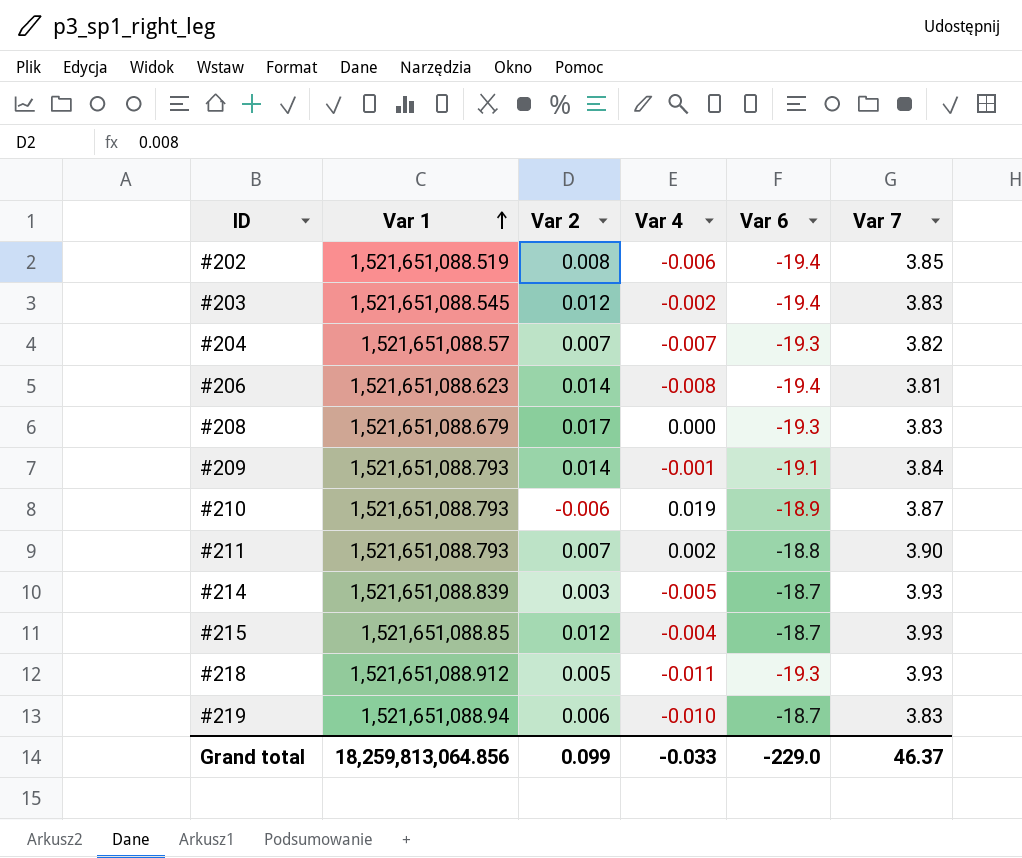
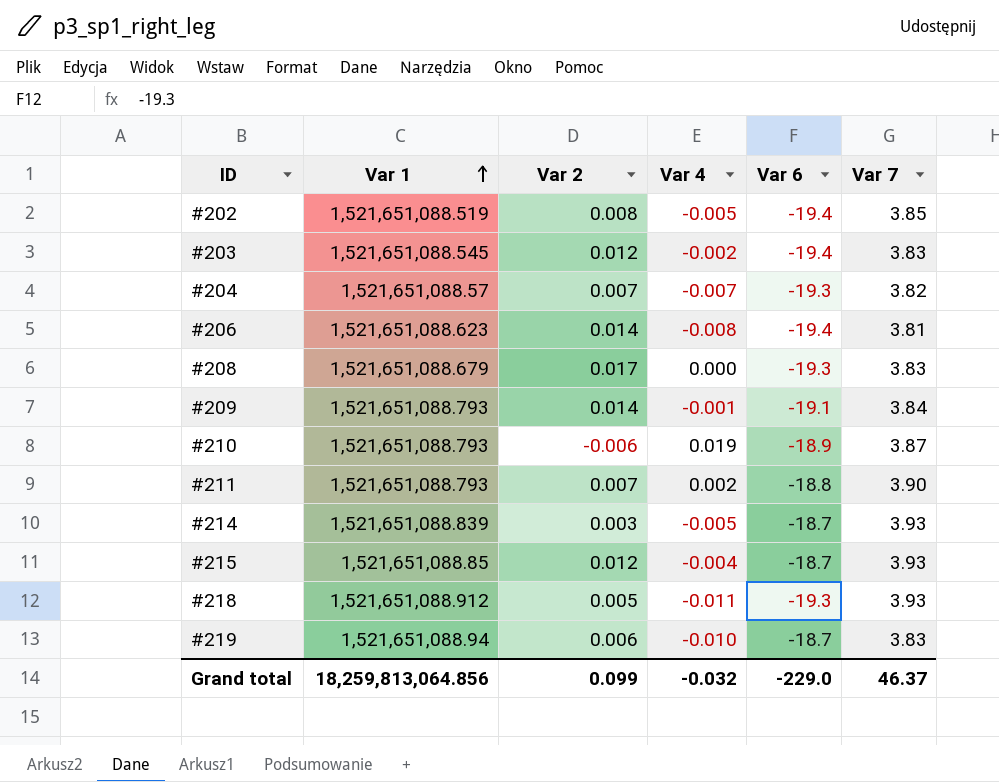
#202 | Var 4: -0.006 -> -0.005
Grand total | Var 4: -0.033 -> -0.032

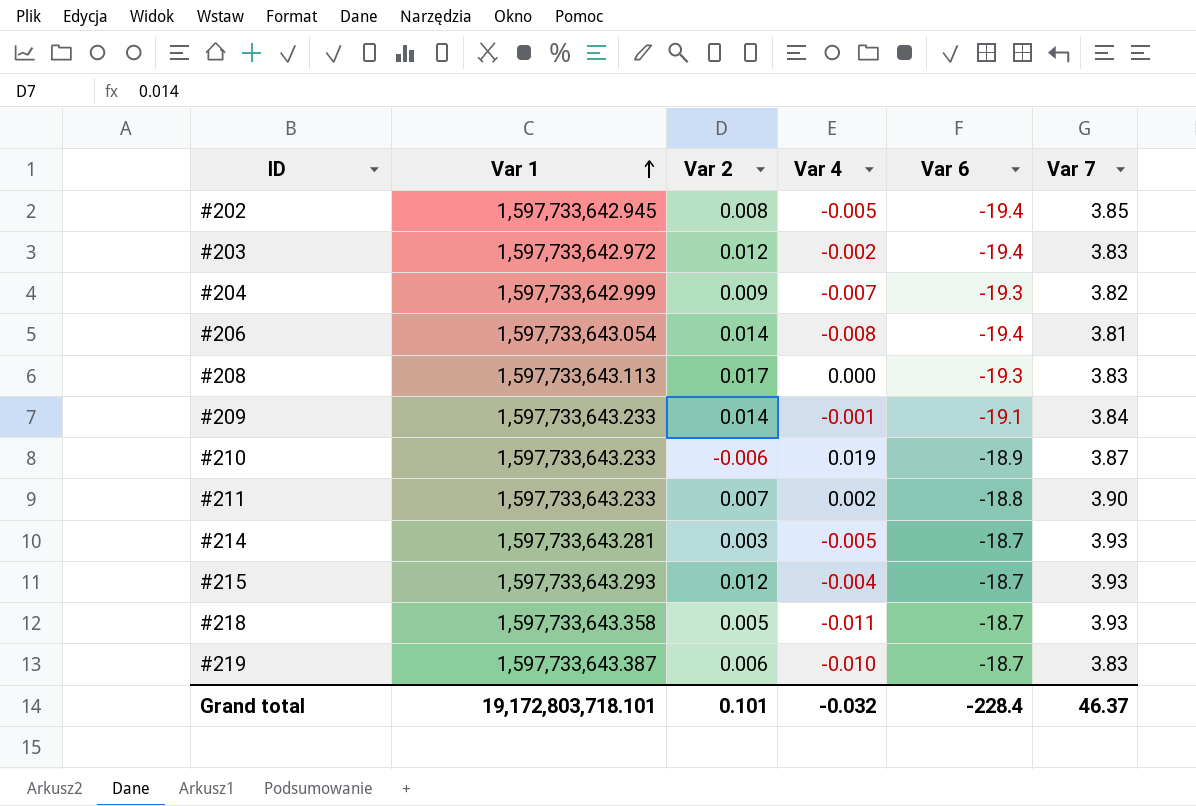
#202 | Var 1: 1,521,651,088.519 -> 1,597,733,642.945
#203 | Var 1: 1,521,651,088.545 -> 1,597,733,642.972
#204 | Var 1: 1,521,651,088.57 -> 1,597,733,642.999
#204 | Var 2: 0.007 -> 0.009
#206 | Var 1: 1,521,651,088.623 -> 1,597,733,643.054
#208 | Var 1: 1,521,651,088.679 -> 1,597,733,643.113
#209 | Var 1: 1,521,651,088.793 -> 1,597,733,643.233
#210 | Var 1: 1,521,651,088.793 -> 1,597,733,643.233
#211 | Var 1: 1,521,651,088.793 -> 1,597,733,643.233
#214 | Var 1: 1,521,651,088.839 -> 1,597,733,643.281
#215 | Var 1: 1,521,651,088.85 -> 1,597,733,643.293
#218 | Var 1: 1,521,651,088.912 -> 1,597,733,643.358
#218 | Var 6: -19.3 -> -18.7
#219 | Var 1: 1,521,651,088.94 -> 1,597,733,643.387
Grand total | Var 1: 18,259,813,064.856 -> 19,172,803,718.101
Grand total | Var 2: 0.099 -> 0.101
Grand total | Var 6: -229.0 -> -228.4

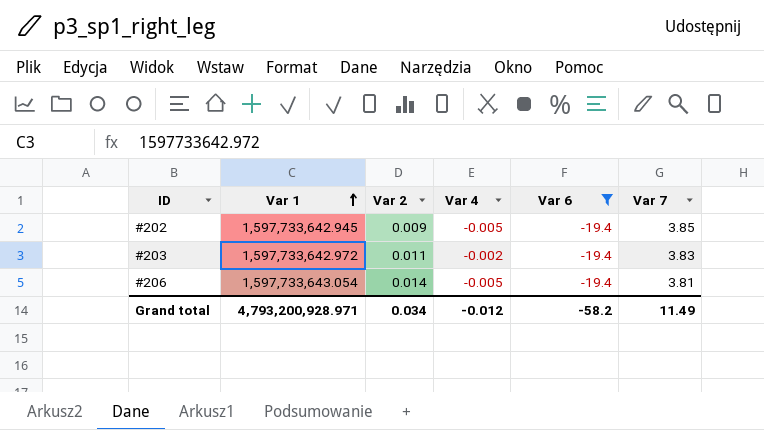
filter: none -> Var 6 = -19.4
#202 | Var 2: 0.008 -> 0.009
#203 | Var 2: 0.012 -> 0.011
#206 | Var 4: -0.008 -> -0.005
Grand total | Var 1: 19,172,803,718.101 -> 4,793,200,928.971
Grand total | Var 2: 0.101 -> 0.034
Grand total | Var 4: -0.032 -> -0.012
Grand total | Var 6: -228.4 -> -58.2
Grand total | Var 7: 46.37 -> 11.49

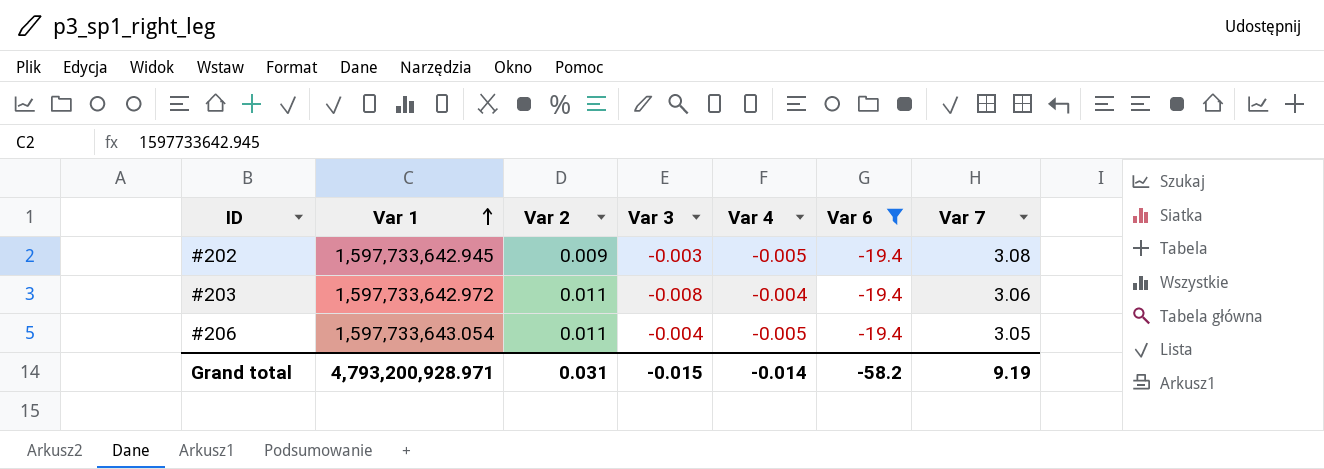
column Var 3 | position: none -> 4
#202 | Var 7: 3.85 -> 3.08
#203 | Var 4: -0.002 -> -0.004
#203 | Var 7: 3.83 -> 3.06
#206 | Var 2: 0.014 -> 0.011
#206 | Var 7: 3.81 -> 3.05
Grand total | Var 2: 0.034 -> 0.031
Grand total | Var 4: -0.012 -> -0.014
Grand total | Var 7: 11.49 -> 9.19

